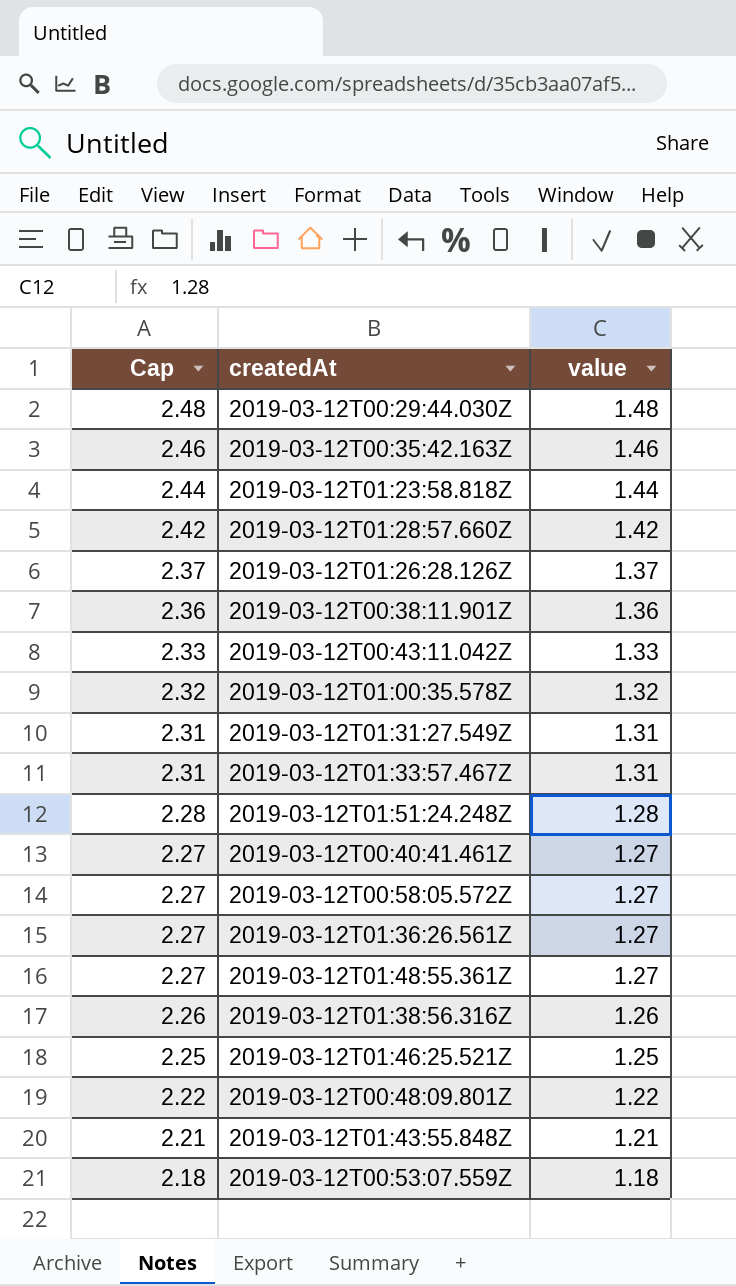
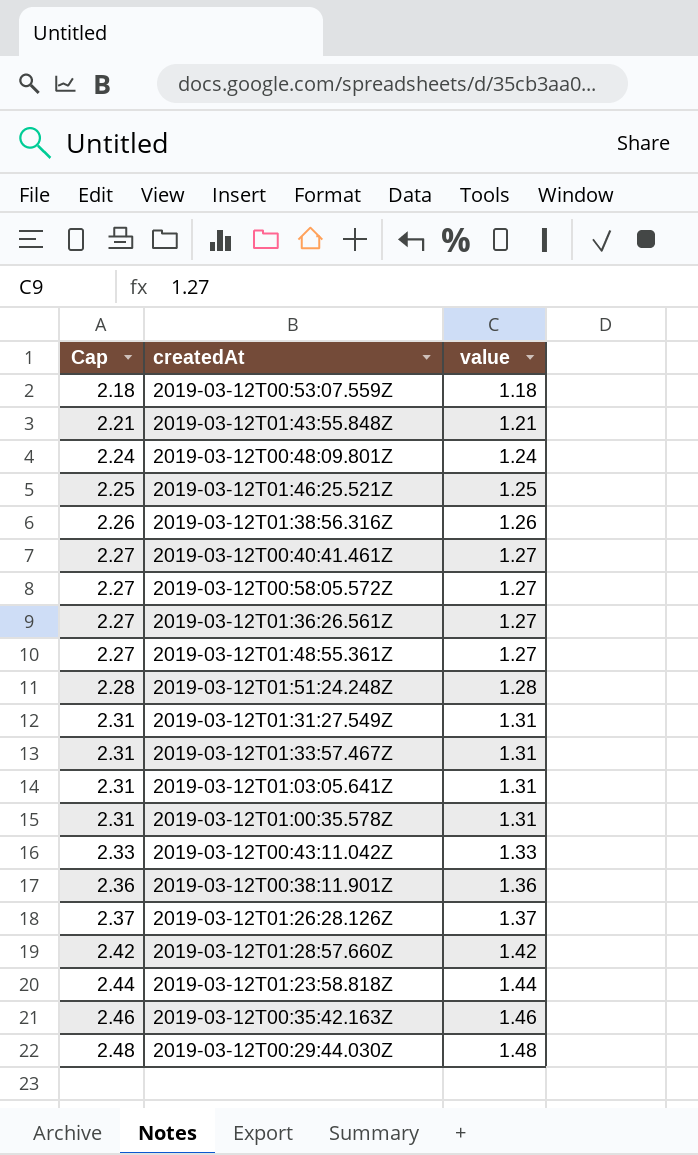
row order: Cap descending -> Cap ascending
2019-03-12T00:48:09.801Z | Cap: 2.22 -> 2.24
2019-03-12T00:48:09.801Z | value: 1.22 -> 1.24
row 2019-03-12T01:03:05.641Z: none -> 2.31 | 1.31
2019-03-12T01:00:35.578Z | Cap: 2.32 -> 2.31
2019-03-12T01:00:35.578Z | value: 1.32 -> 1.31

